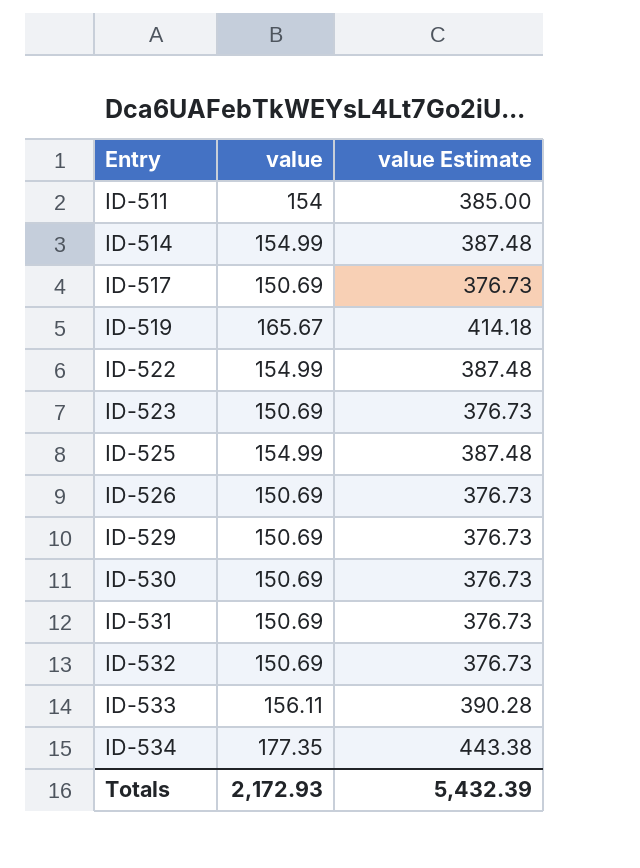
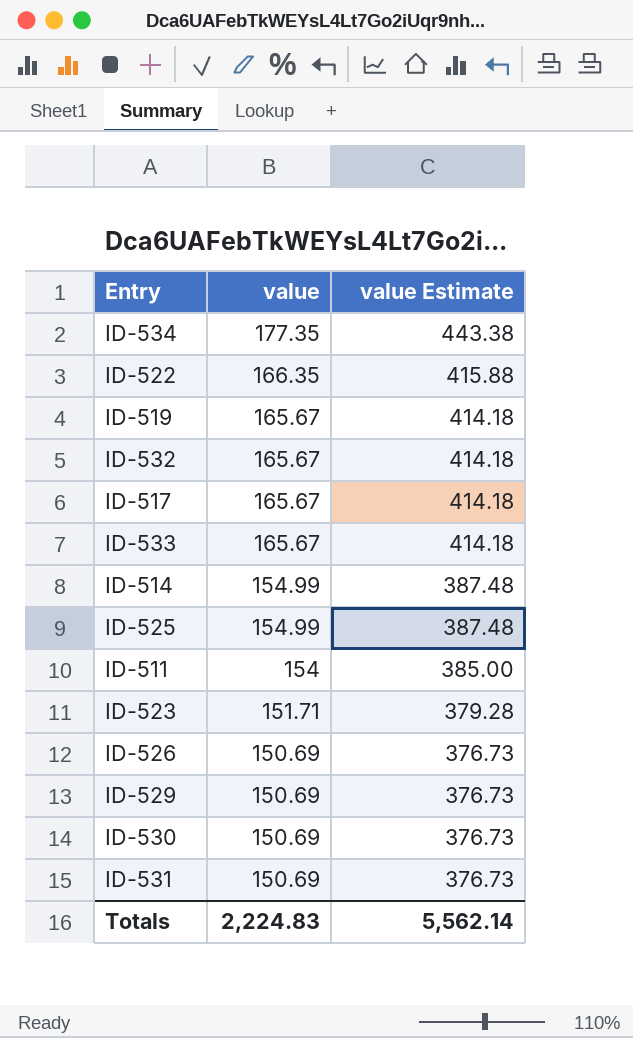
row order: Entry ascending -> value descending
ID-522 | value: 154.99 -> 166.35
ID-522 | value Estimate: 387.48 -> 415.88
ID-532 | value: 150.69 -> 165.67
ID-532 | value Estimate: 376.73 -> 414.18
ID-517 | value: 150.69 -> 165.67
ID-517 | value Estimate: 376.73 -> 414.18
ID-533 | value: 156.11 -> 165.67
ID-533 | value Estimate: 390.28 -> 414.18
ID-523 | value: 150.69 -> 151.71
ID-523 | value Estimate: 376.73 -> 379.28
Totals | value: 2,172.93 -> 2,224.83
Totals | value Estimate: 5,432.39 -> 5,562.14

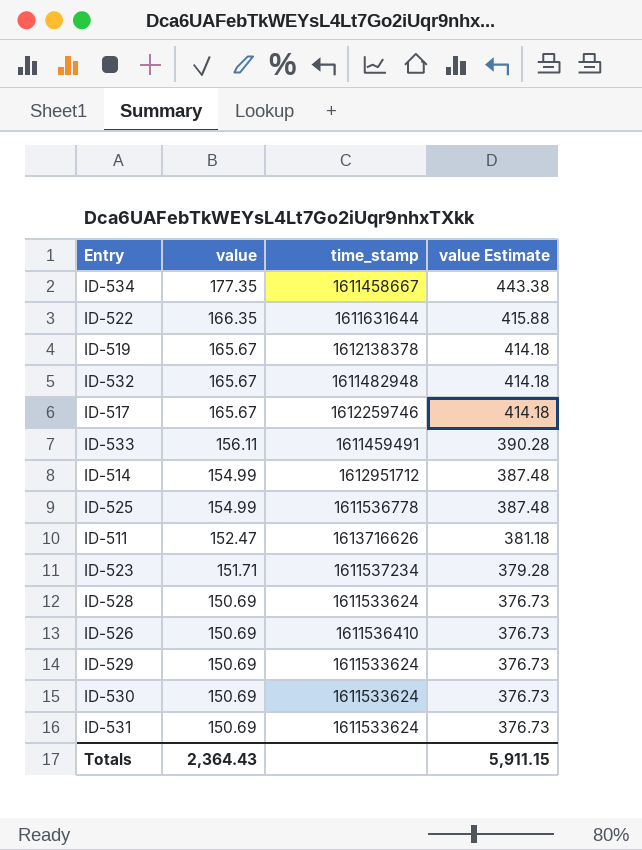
column time_stamp | position: none -> 3
ID-533 | value: 165.67 -> 156.11
ID-533 | value Estimate: 414.18 -> 390.28
ID-511 | value: 154 -> 152.47
ID-511 | value Estimate: 385.00 -> 381.18
row ID-528: none -> 150.69 | 1611533624 | 376.73
Totals | value: 2,224.83 -> 2,364.43
Totals | value Estimate: 5,562.14 -> 5,911.15

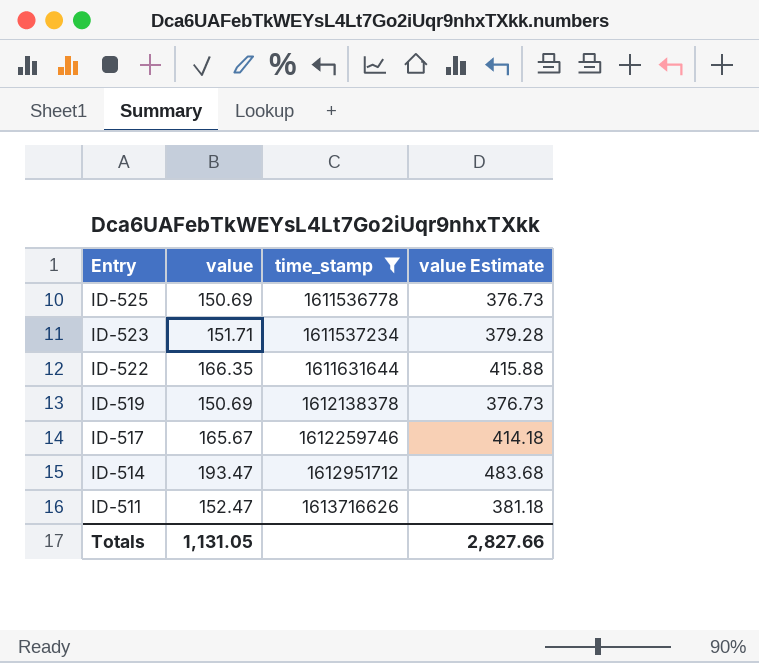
filter: none -> time_stamp >= 1611536778
row order: value descending -> Entry descending
ID-525 | value: 154.99 -> 150.69
ID-525 | value Estimate: 387.48 -> 376.73
ID-519 | value: 165.67 -> 150.69
ID-519 | value Estimate: 414.18 -> 376.73
ID-514 | value: 154.99 -> 193.47
ID-514 | value Estimate: 387.48 -> 483.68
Totals | value: 2,364.43 -> 1,131.05
Totals | value Estimate: 5,911.15 -> 2,827.66

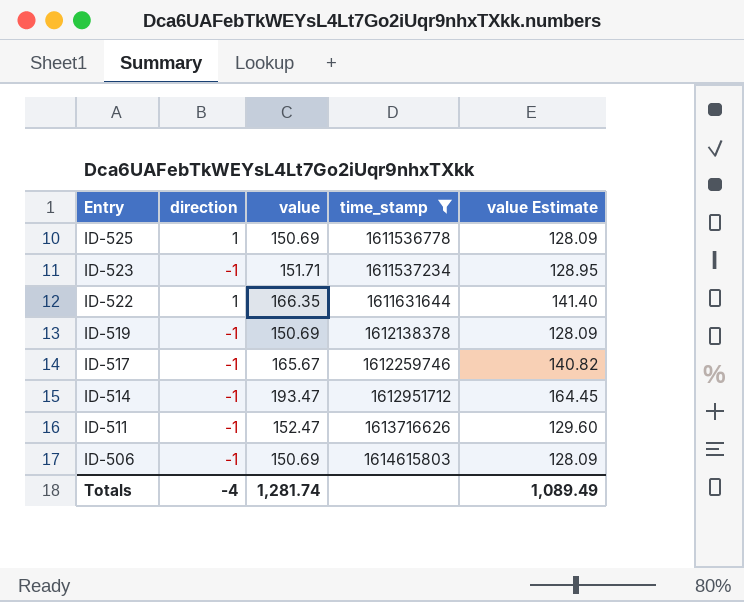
column direction | position: none -> 2
column value Estimate | formula: [value] * 2.5 -> [value] * 0.85
row ID-506: none -> -1 | 150.69 | 1614615803 | 128.09
Totals | value: 1,131.05 -> 1,281.74
Totals | value Estimate: 2,827.66 -> 1,089.49

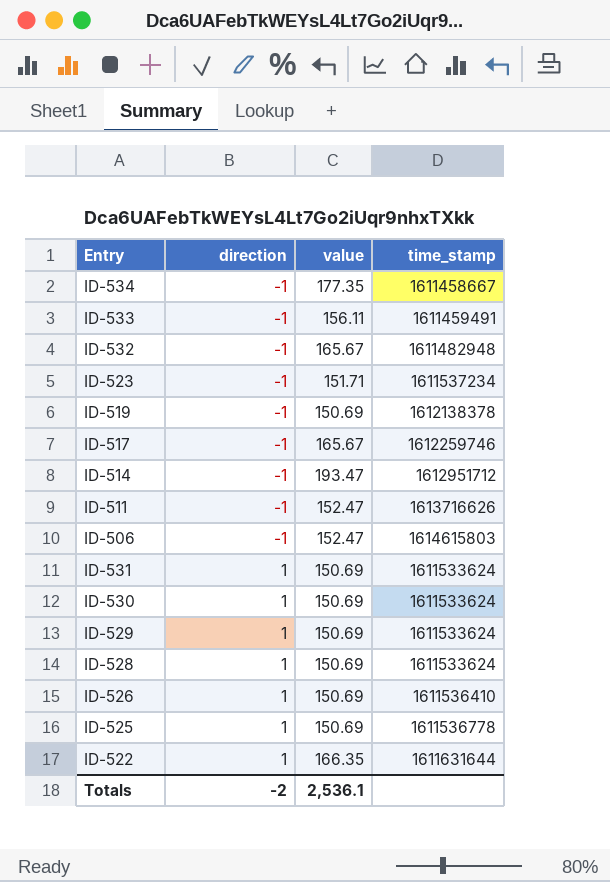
filter: time_stamp >= 1611536778 -> none
row order: Entry descending -> direction ascending
column value Estimate | formula: [value] * 0.85 -> none
ID-506 | value: 150.69 -> 152.47
Totals | direction: -4 -> -2
Totals | value: 1,281.74 -> 2,536.1

